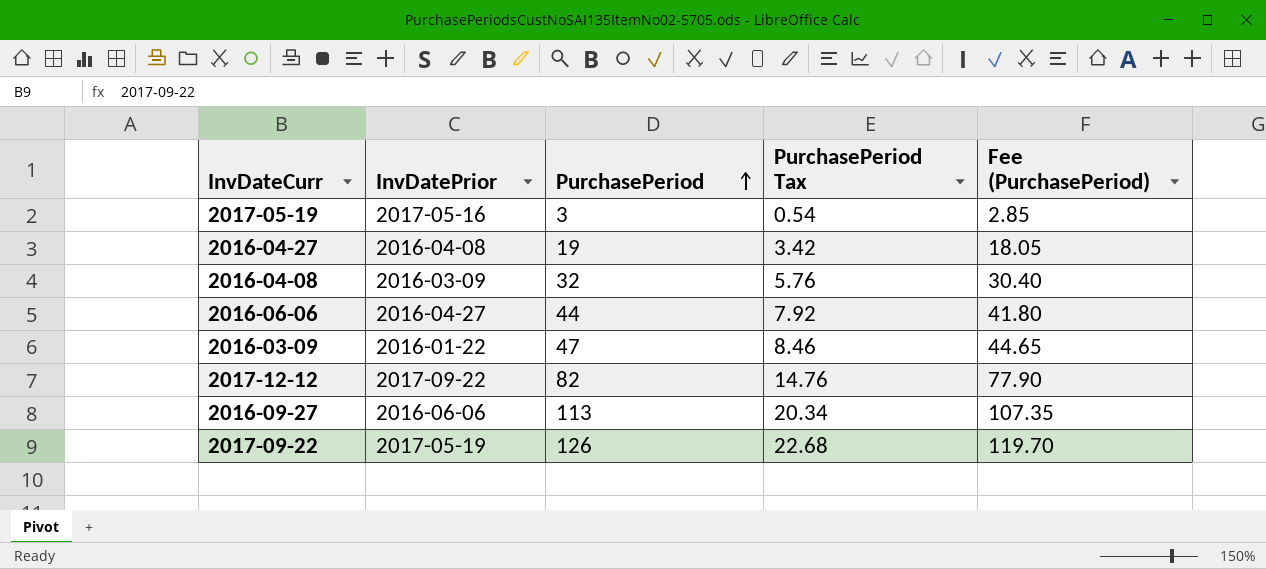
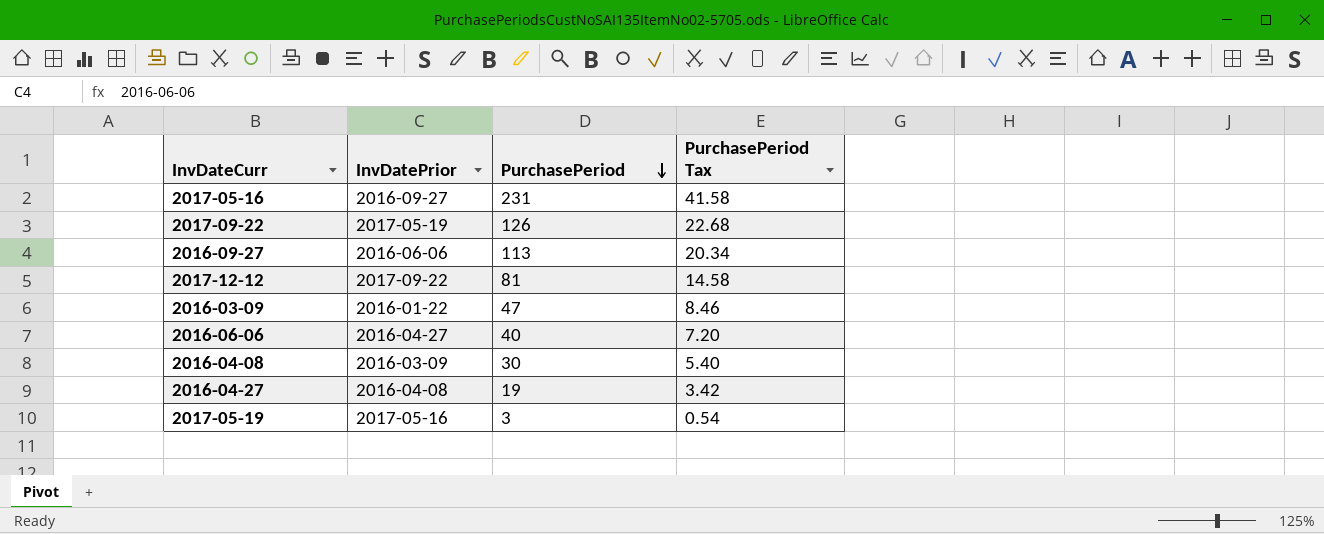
row order: PurchasePeriod ascending -> PurchasePeriod descending
column Fee (PurchasePeriod) | formula: [PurchasePeriod] * 0.95 -> none
row 2017-05-16: none -> 2016-09-27 | 231 | 41.58
2017-12-12 | PurchasePeriod: 82 -> 81
2017-12-12 | PurchasePeriod Tax: 14.76 -> 14.58
2016-06-06 | PurchasePeriod: 44 -> 40
2016-06-06 | PurchasePeriod Tax: 7.92 -> 7.20
2016-04-08 | PurchasePeriod: 32 -> 30
2016-04-08 | PurchasePeriod Tax: 5.76 -> 5.40

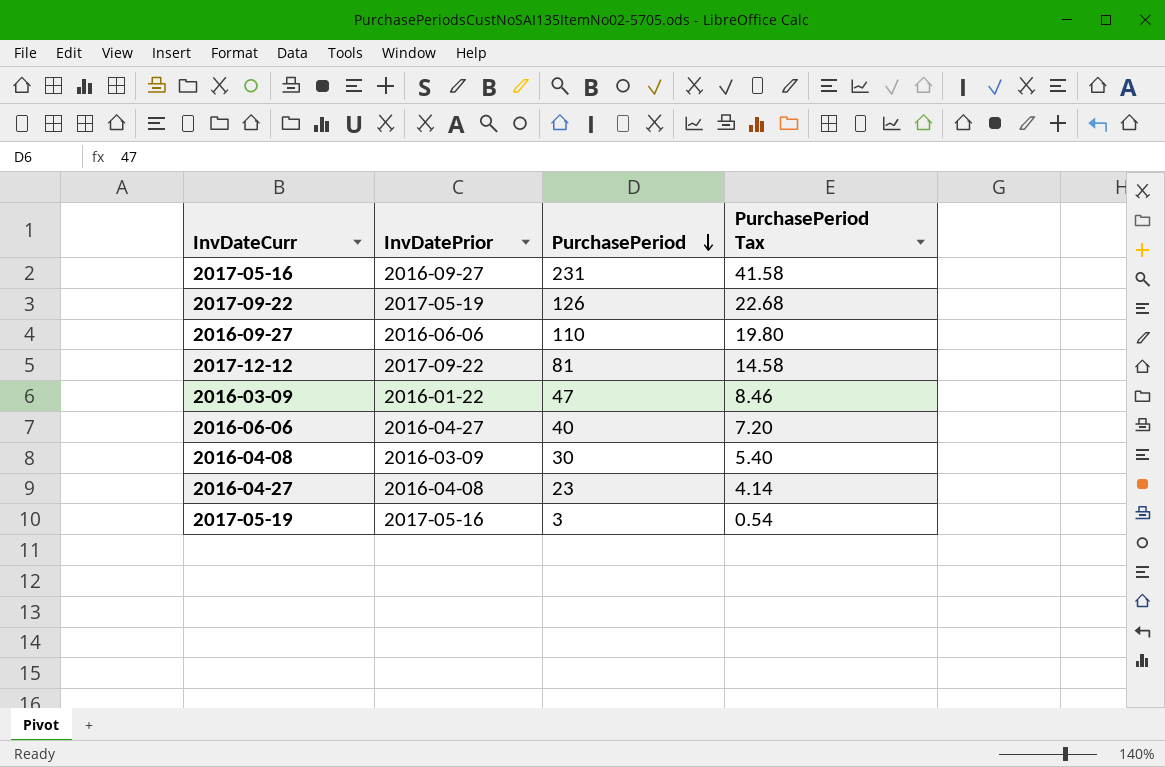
2016-09-27 | PurchasePeriod: 113 -> 110
2016-09-27 | PurchasePeriod Tax: 20.34 -> 19.80
2016-04-27 | PurchasePeriod: 19 -> 23
2016-04-27 | PurchasePeriod Tax: 3.42 -> 4.14

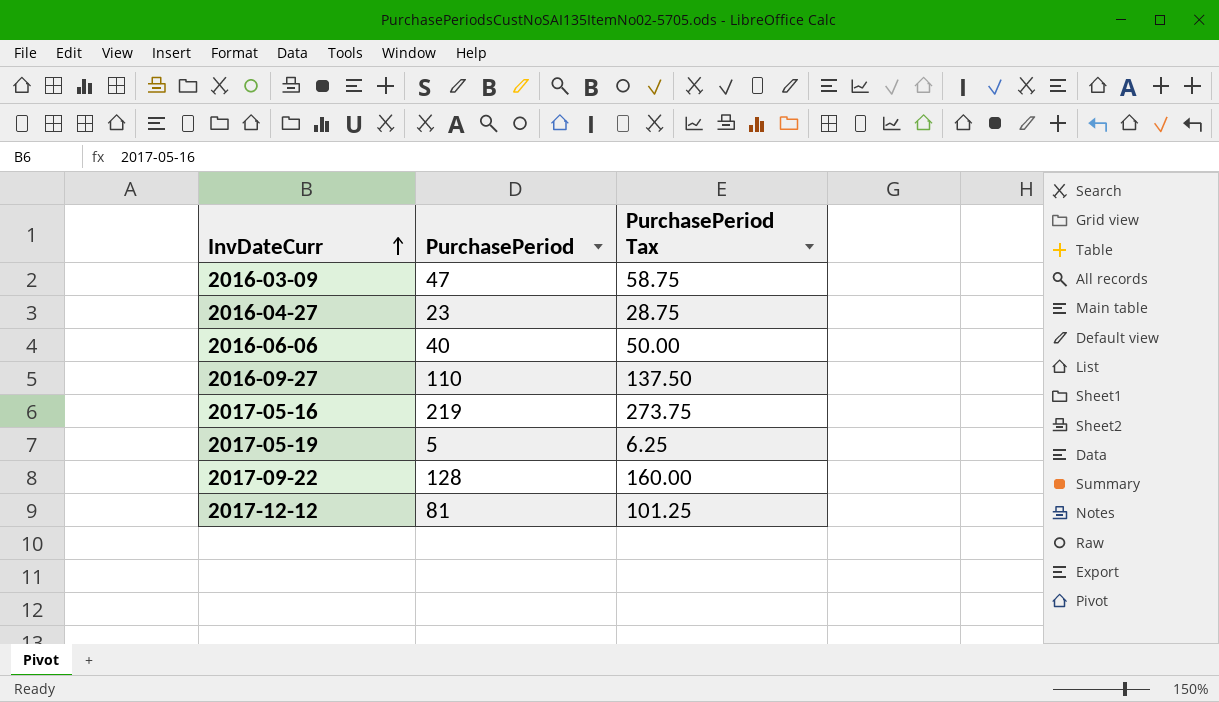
row order: PurchasePeriod descending -> InvDateCurr ascending
column InvDatePrior | position: 2 -> none
column PurchasePeriod Tax | formula: [PurchasePeriod] * 0.18 -> [PurchasePeriod] * 1.25
row 2016-04-08: 2016-03-09 | 30 | 5.40 -> none
2017-05-16 | PurchasePeriod: 231 -> 219
2017-05-19 | PurchasePeriod: 3 -> 5
2017-09-22 | PurchasePeriod: 126 -> 128

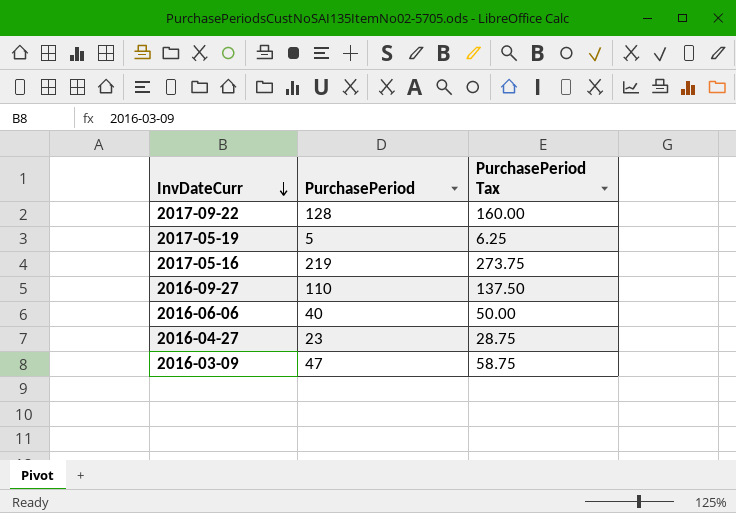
row order: InvDateCurr ascending -> InvDateCurr descending
row 2017-12-12: 81 | 101.25 -> none

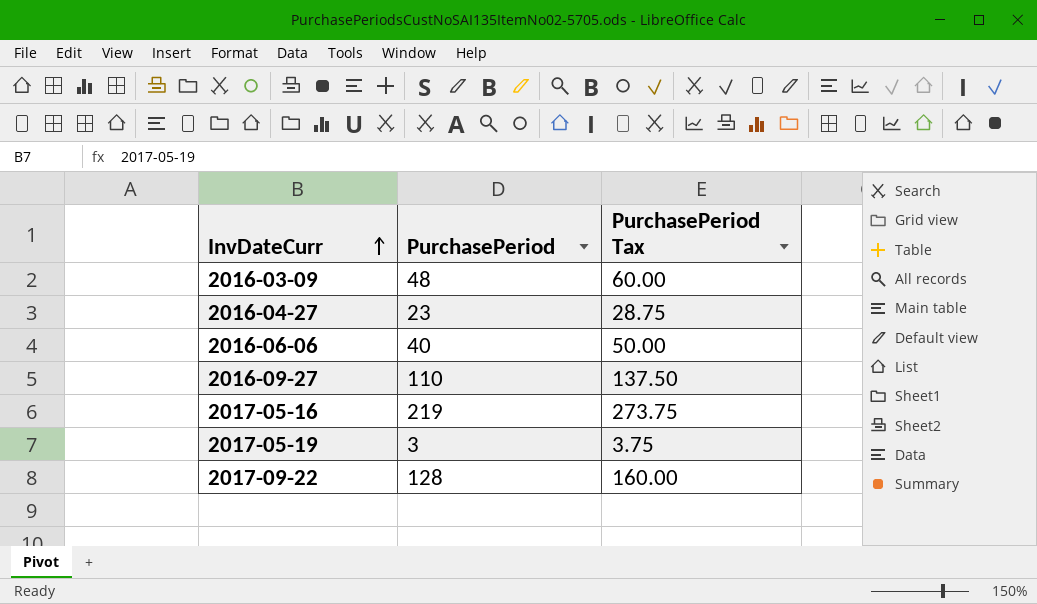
row order: InvDateCurr descending -> InvDateCurr ascending
2016-03-09 | PurchasePeriod: 47 -> 48
2016-03-09 | PurchasePeriod Tax: 58.75 -> 60.00
2017-05-19 | PurchasePeriod: 5 -> 3
2017-05-19 | PurchasePeriod Tax: 6.25 -> 3.75

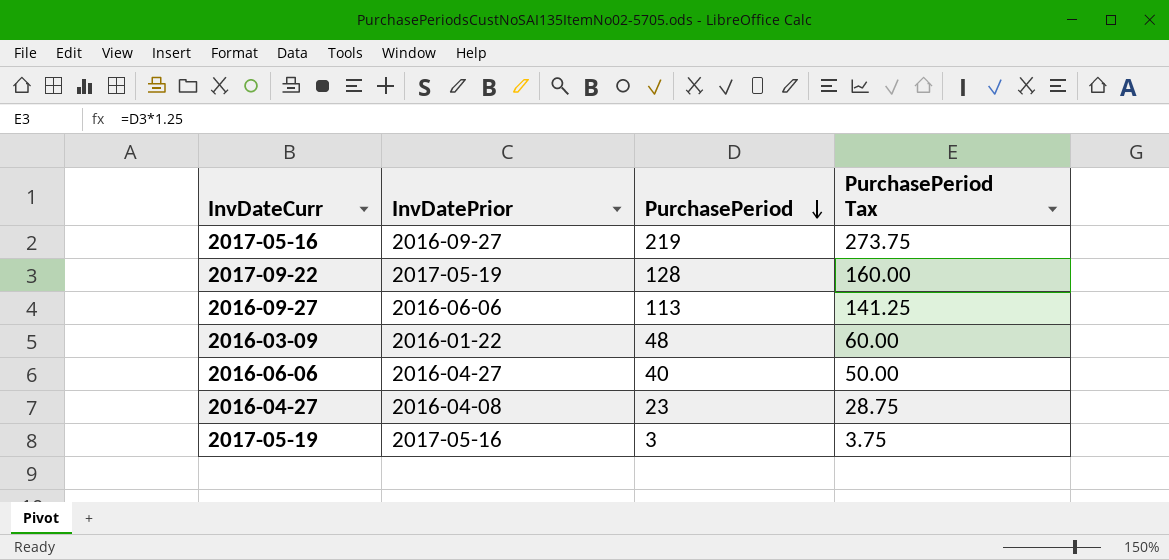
row order: InvDateCurr ascending -> PurchasePeriod descending
column InvDatePrior | position: none -> 2
2016-09-27 | PurchasePeriod: 110 -> 113
2016-09-27 | PurchasePeriod Tax: 137.50 -> 141.25

